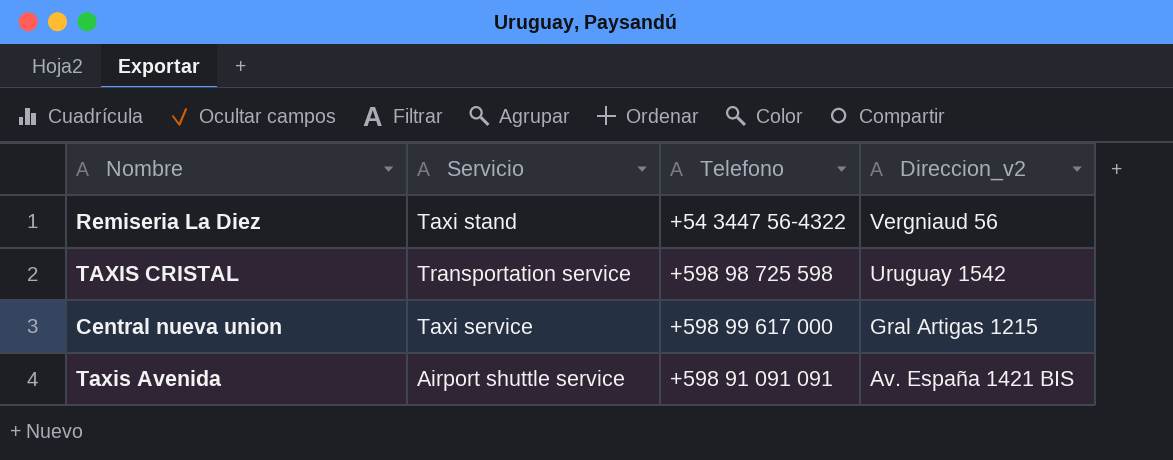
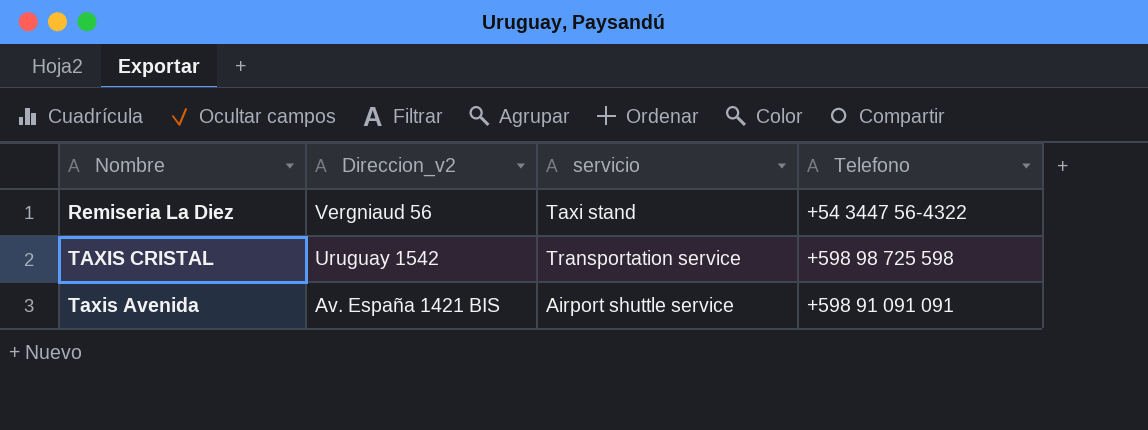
column Direccion_v2 | position: 4 -> 2
column name: Servicio -> servicio
row Central nueva union: Taxi service | +598 99 617 000 | Gral Artigas 1215 -> none

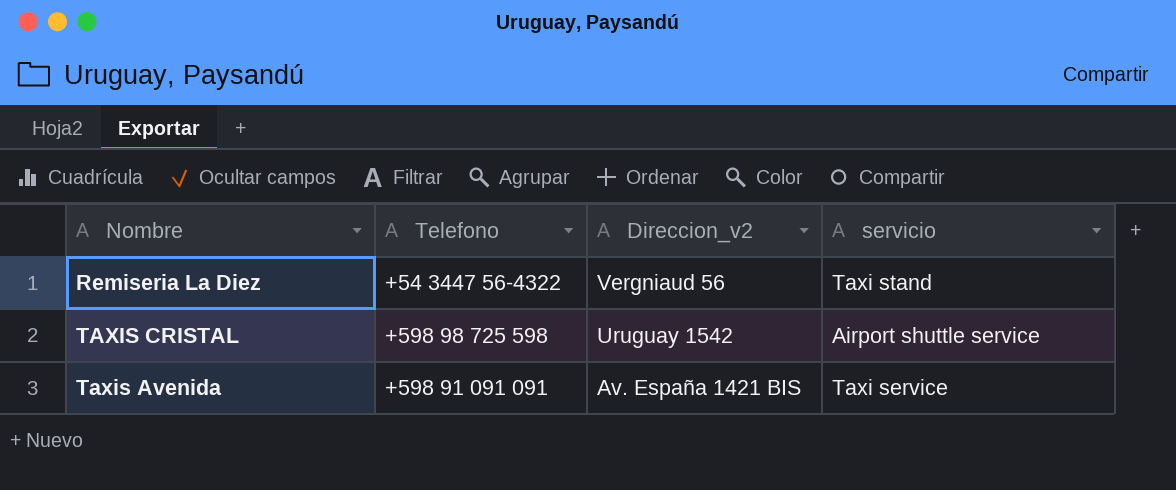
column Telefono | position: 4 -> 2
TAXIS CRISTAL | servicio: Transportation service -> Airport shuttle service
Taxis Avenida | servicio: Airport shuttle service -> Taxi service

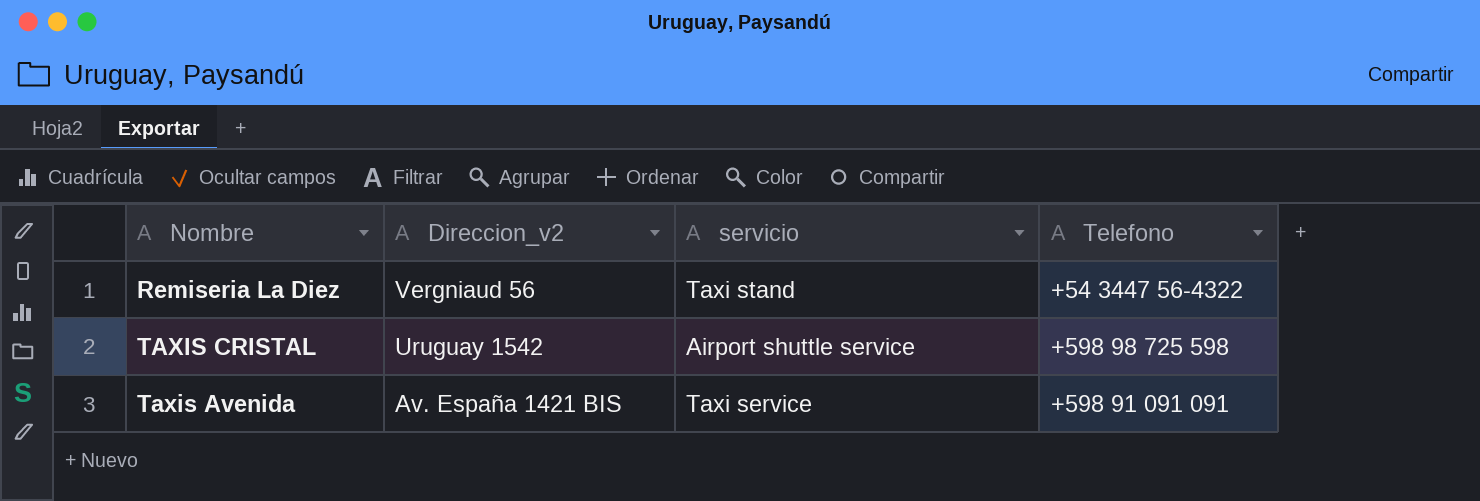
column Telefono | position: 2 -> 4

